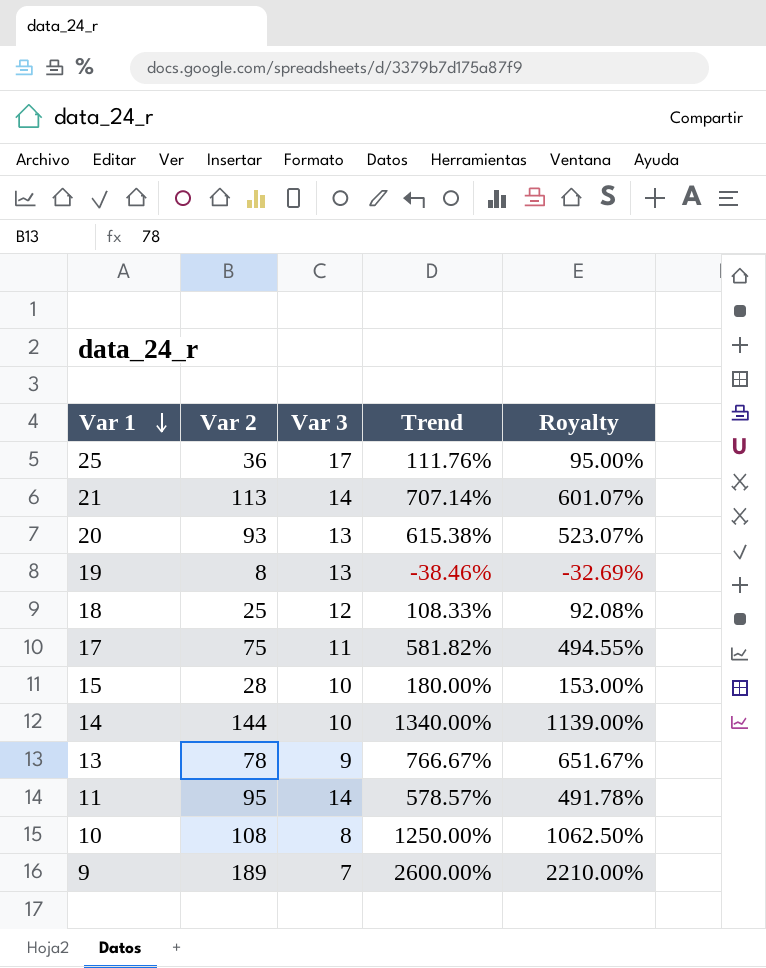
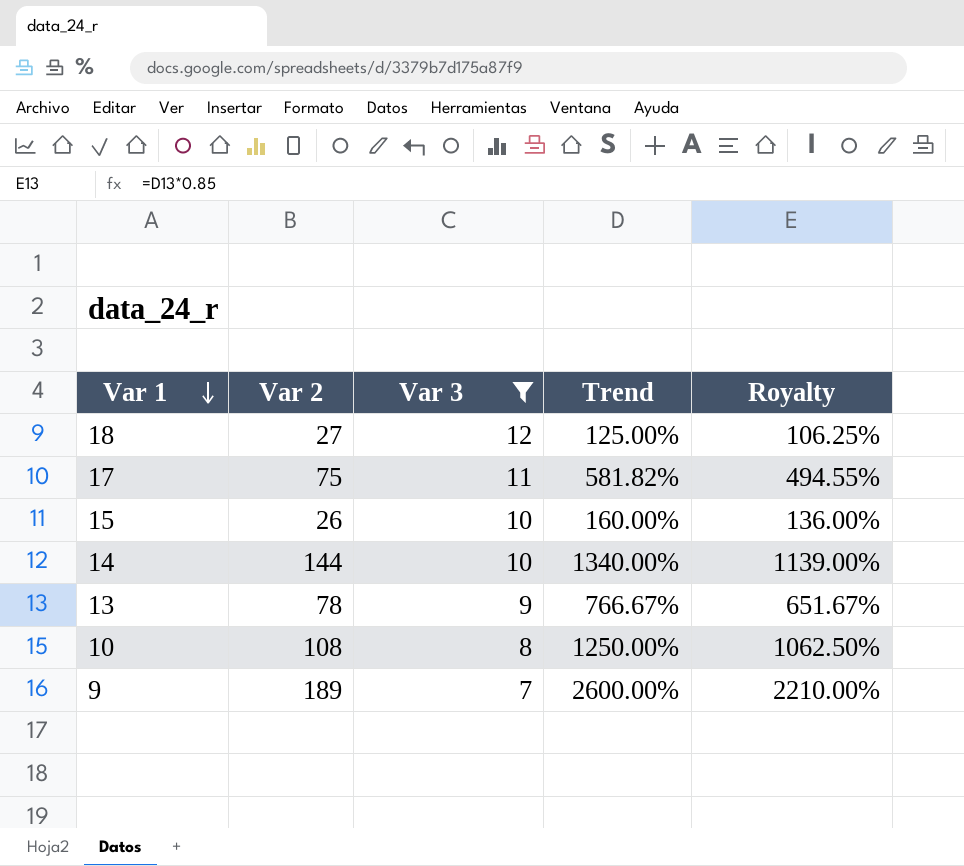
filter: none -> Var 3 <= 12
18 | Var 2: 25 -> 27
18 | Trend: 108.33% -> 125.00%
18 | Royalty: 92.08% -> 106.25%
15 | Var 2: 28 -> 26
15 | Trend: 180.00% -> 160.00%
15 | Royalty: 153.00% -> 136.00%

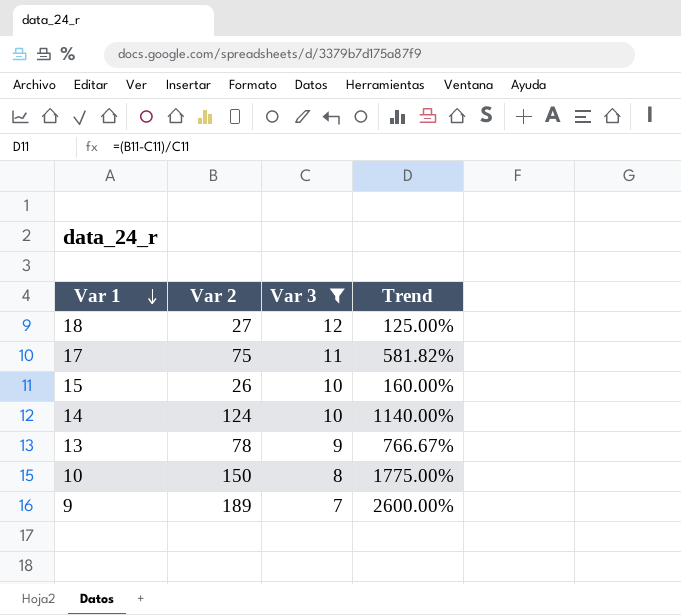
column Royalty | formula: [Trend] * 0.85 -> none
14 | Var 2: 144 -> 124
14 | Trend: 1340.00% -> 1140.00%
10 | Var 2: 108 -> 150
10 | Trend: 1250.00% -> 1775.00%

